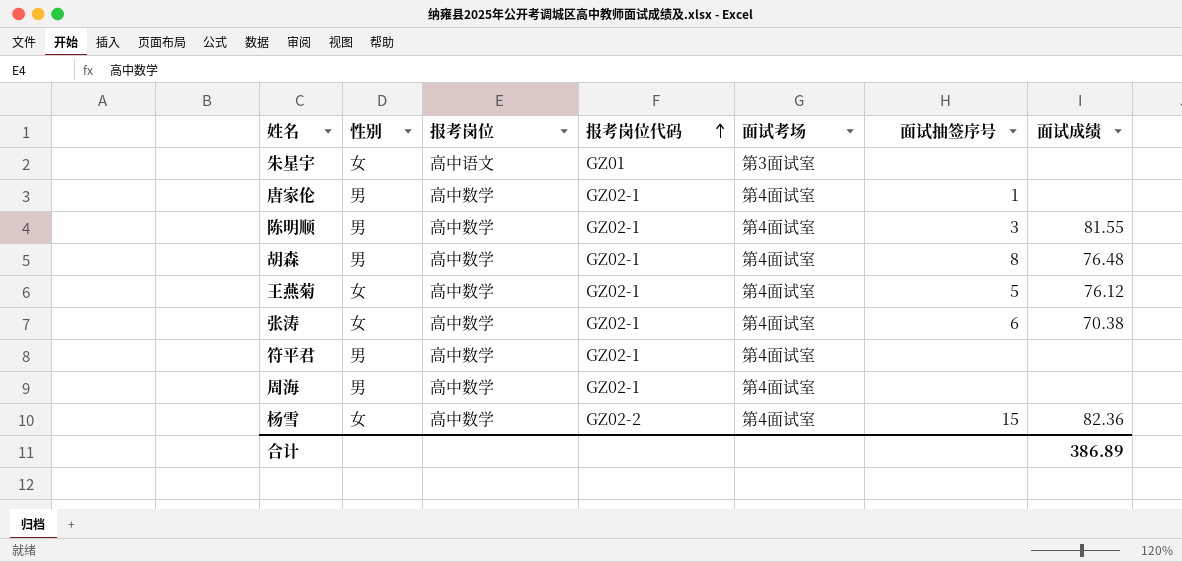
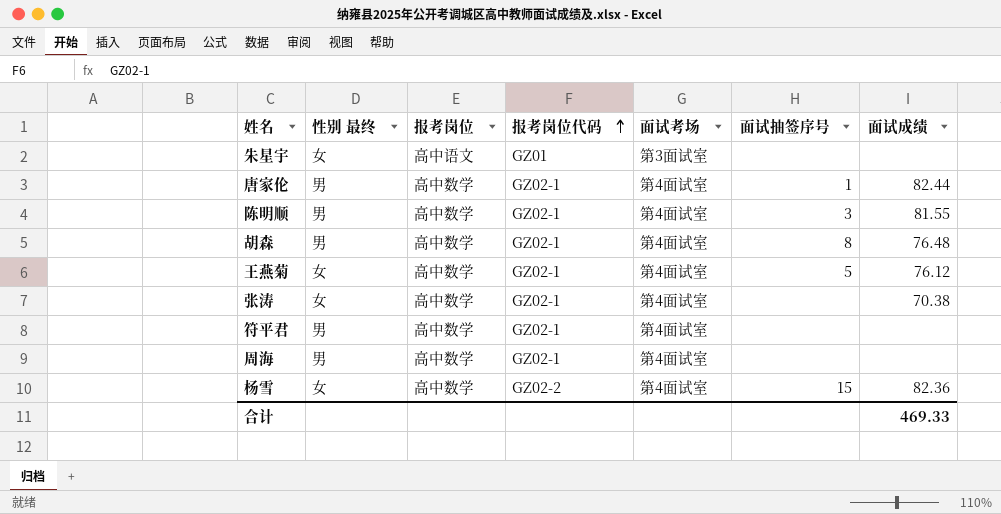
column name: 性别 -> 性别 最终
唐家伦 | 面试成绩: none -> 82.44
张涛 | 面试抽签序号: 6 -> none
合计 | 面试成绩: 386.89 -> 469.33

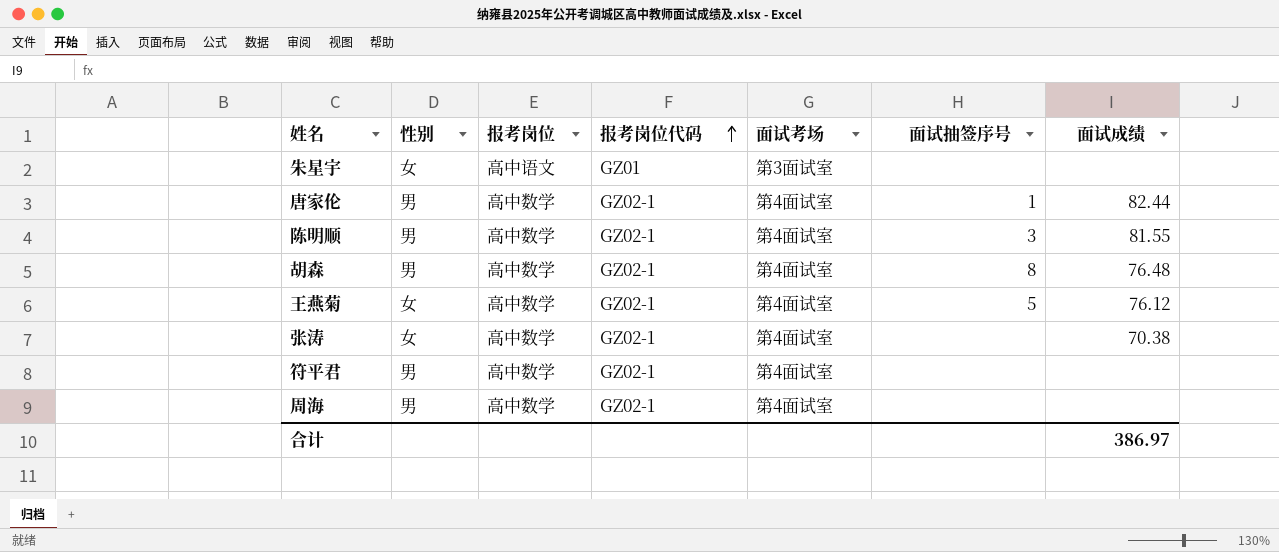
column name: 性别 最终 -> 性别
row 杨雪: 女 | 高中数学 | GZ02-2 | 第4面试室 | 15 | 82.36 -> none
合计 | 面试成绩: 469.33 -> 386.97

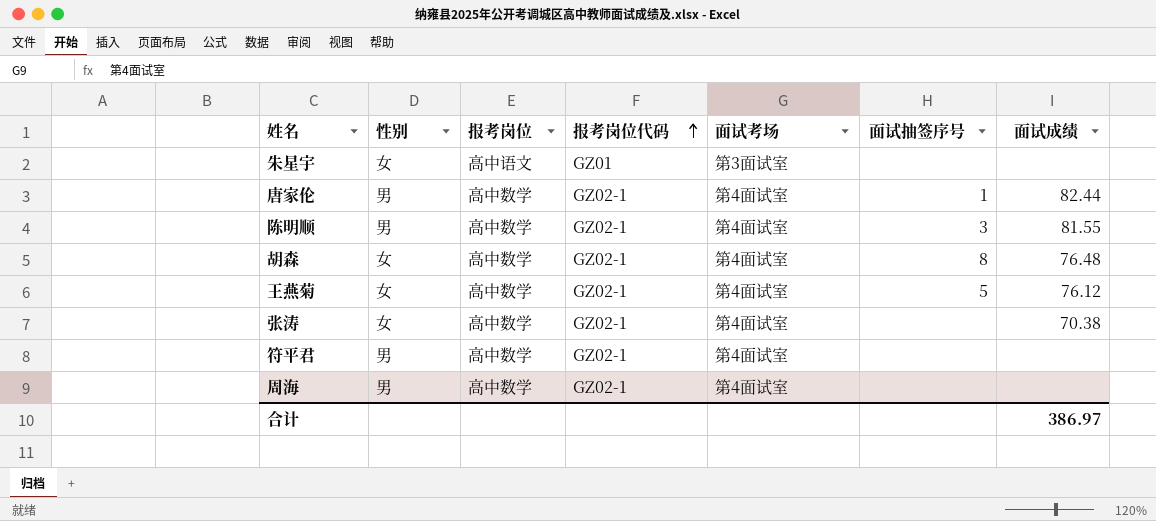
胡森 | 性别: 男 -> 女

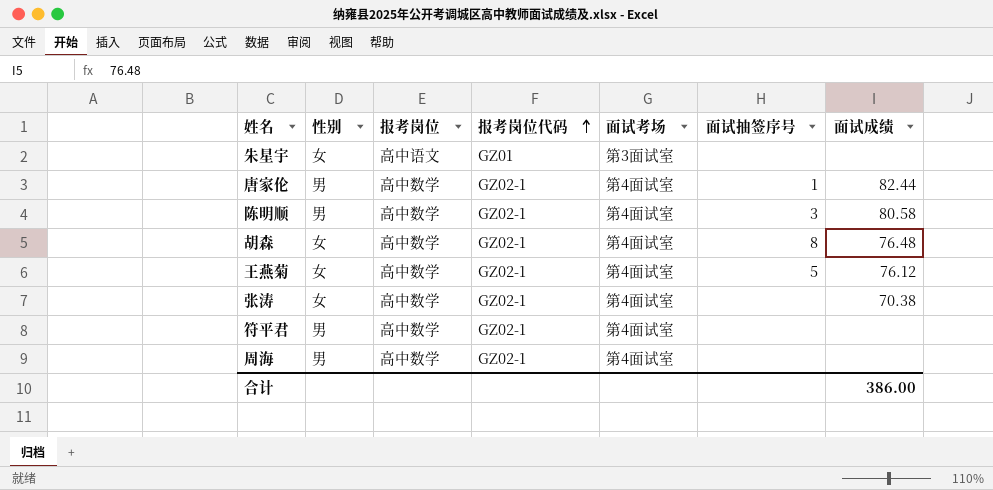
陈明顺 | 面试成绩: 81.55 -> 80.58
合计 | 面试成绩: 386.97 -> 386.00

